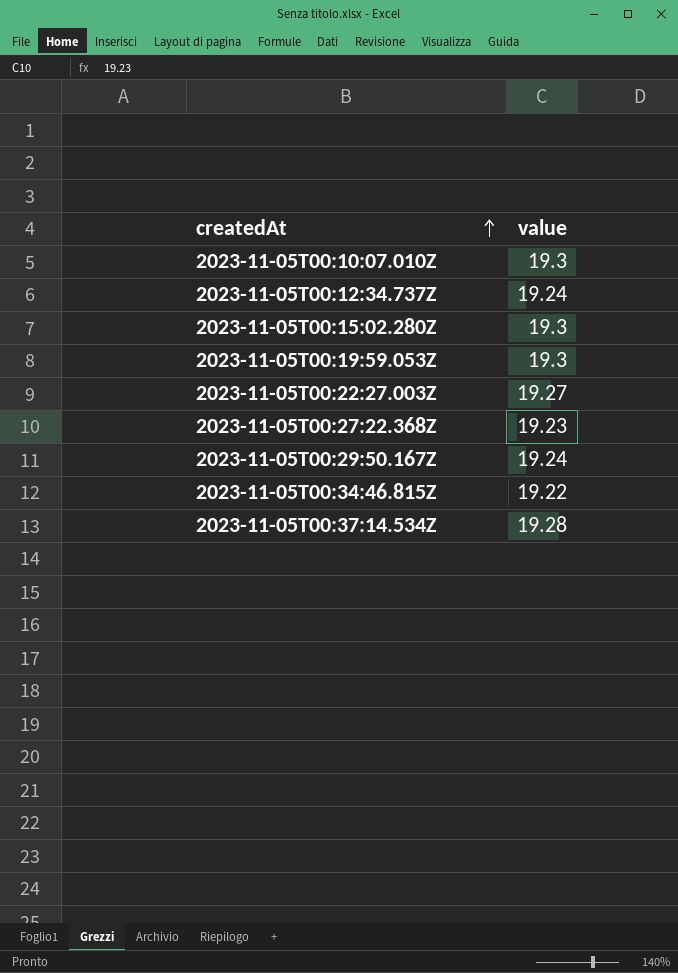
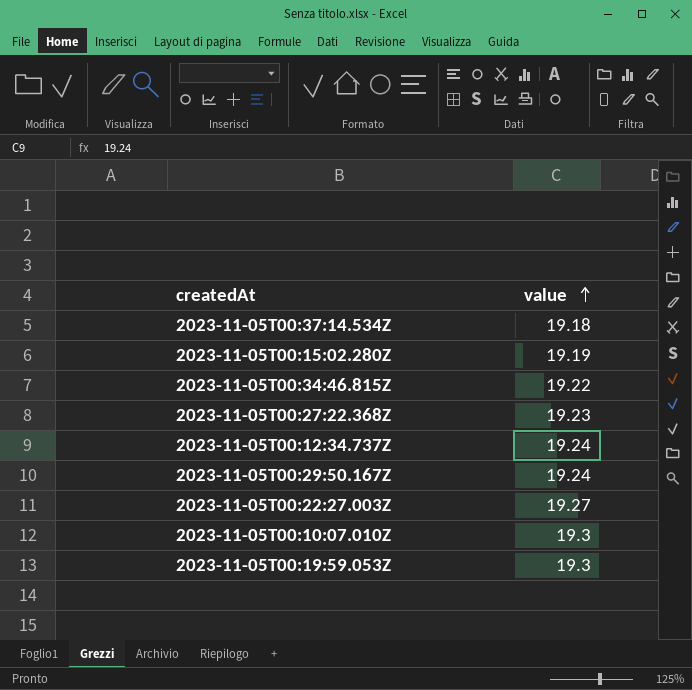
row order: createdAt ascending -> value ascending
2023-11-05T00:37:14.534Z | value: 19.28 -> 19.18
2023-11-05T00:15:02.280Z | value: 19.3 -> 19.19

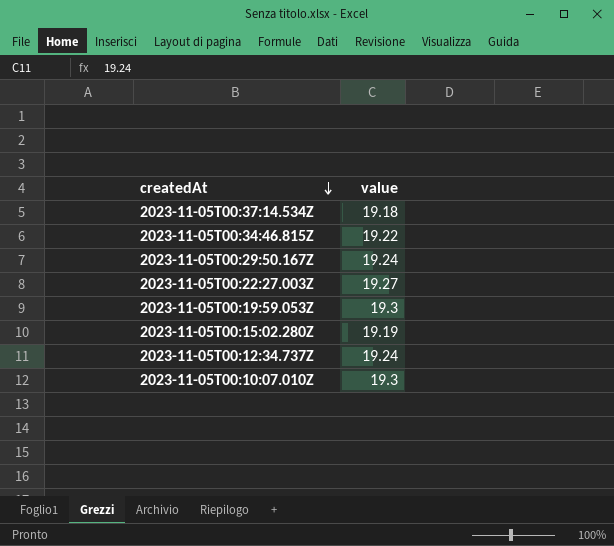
row order: value ascending -> createdAt descending
row 2023-11-05T00:27:22.368Z: 19.23 -> none

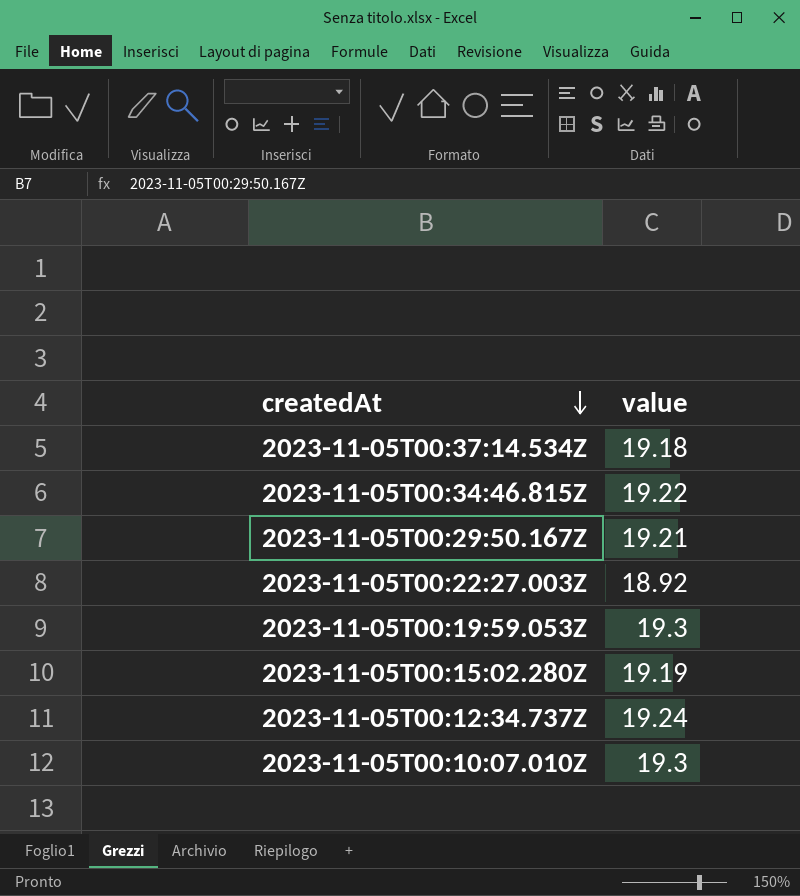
2023-11-05T00:29:50.167Z | value: 19.24 -> 19.21
2023-11-05T00:22:27.003Z | value: 19.27 -> 18.92

